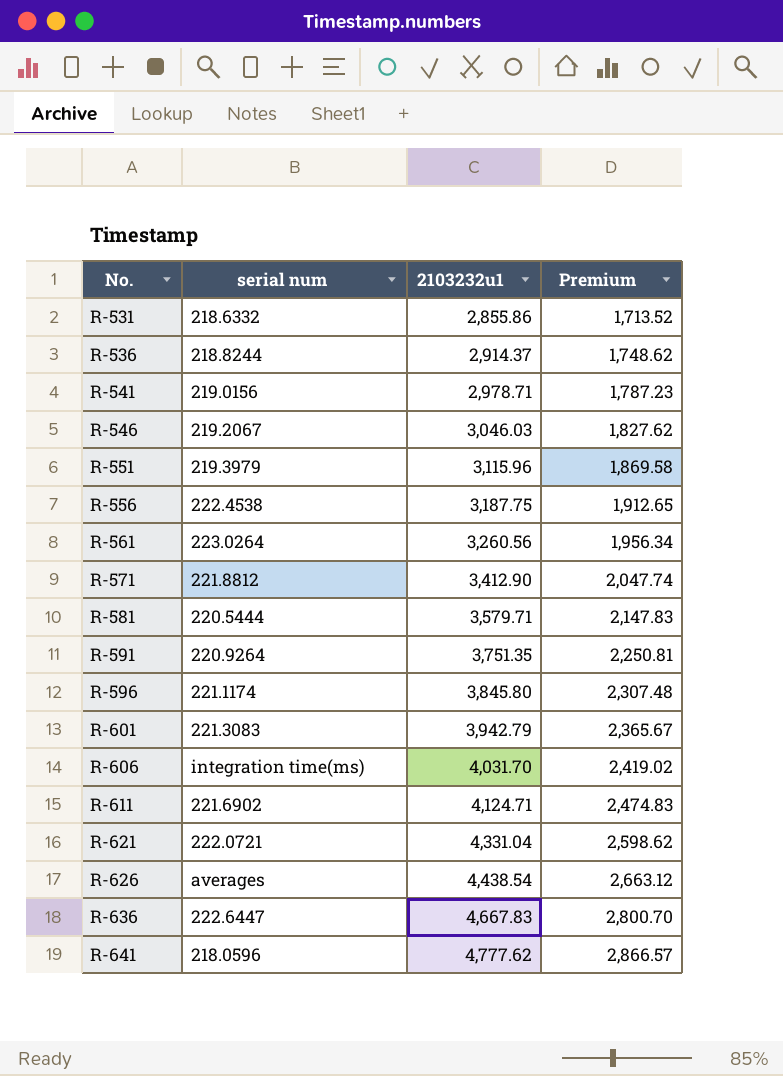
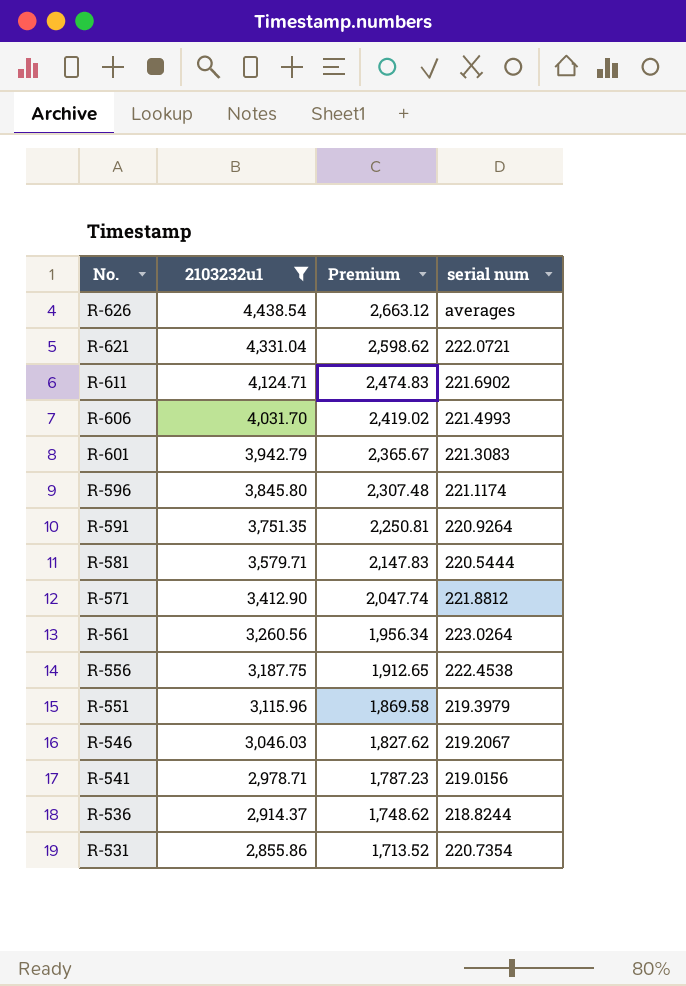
filter: none -> 2103232u1 <= 4,438.54
row order: No. ascending -> No. descending
column serial num | position: 2 -> 4
R-606 | serial num: integration time(ms) -> 221.4993
R-531 | serial num: 218.6332 -> 220.7354

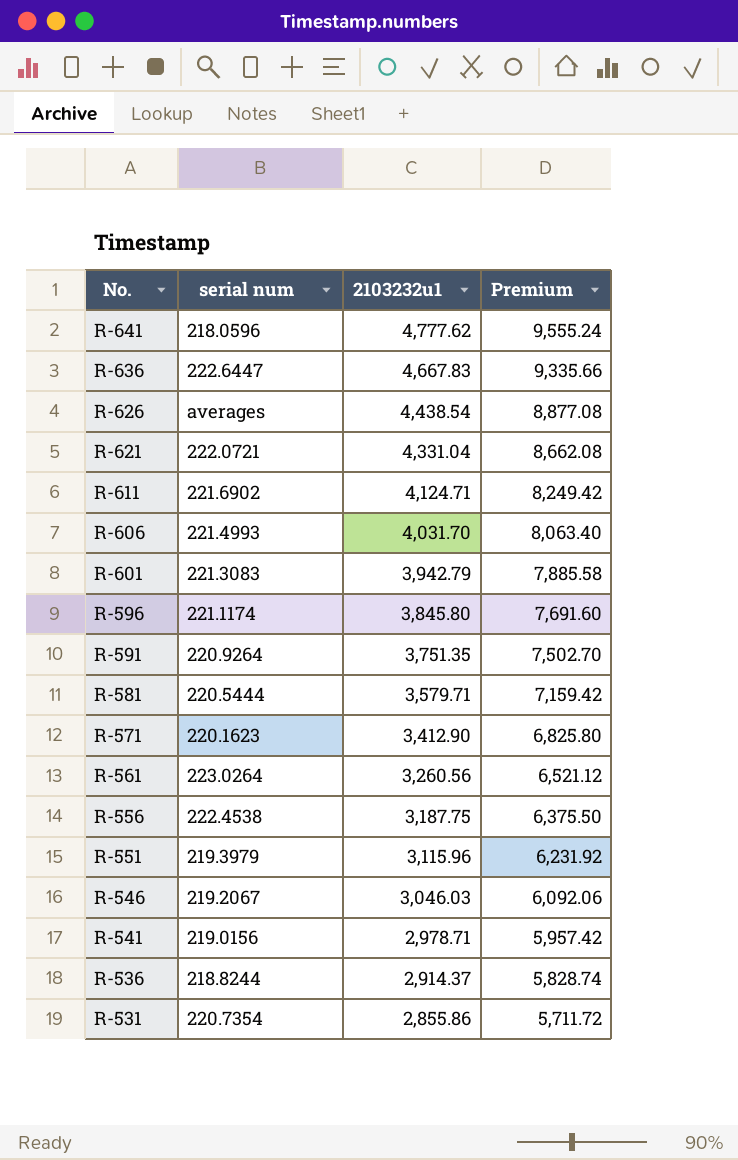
filter: 2103232u1 <= 4,438.54 -> none
column serial num | position: 4 -> 2
column Premium | formula: [2103232u1] * 0.6 -> [2103232u1] * 2
R-571 | serial num: 221.8812 -> 220.1623

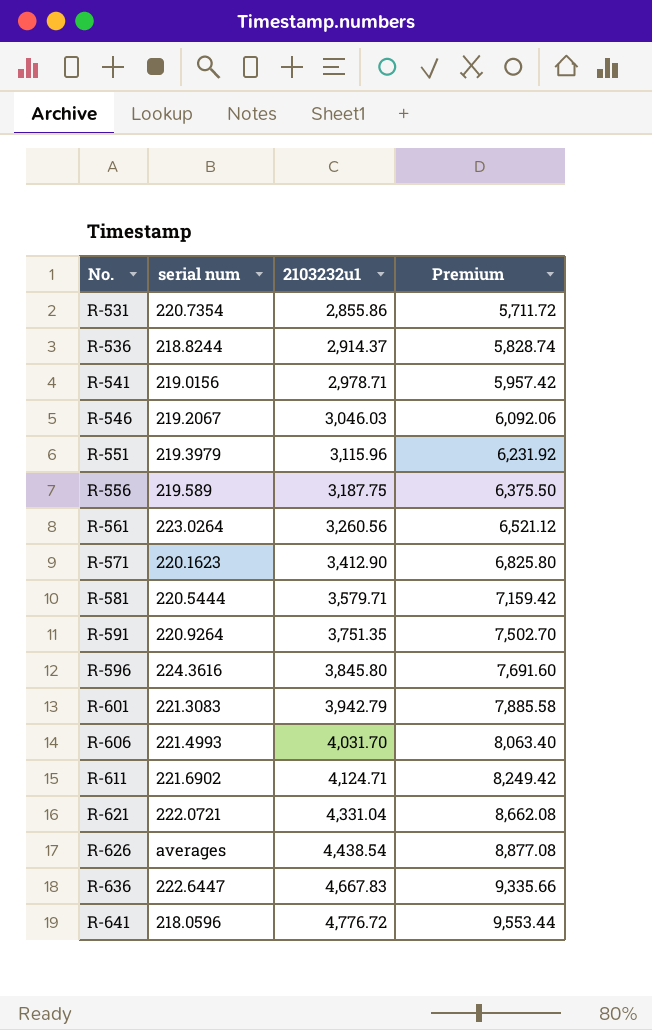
row order: No. descending -> No. ascending
R-556 | serial num: 222.4538 -> 219.589
R-596 | serial num: 221.1174 -> 224.3616
R-641 | 2103232u1: 4,777.62 -> 4,776.72
R-641 | Premium: 9,555.24 -> 9,553.44

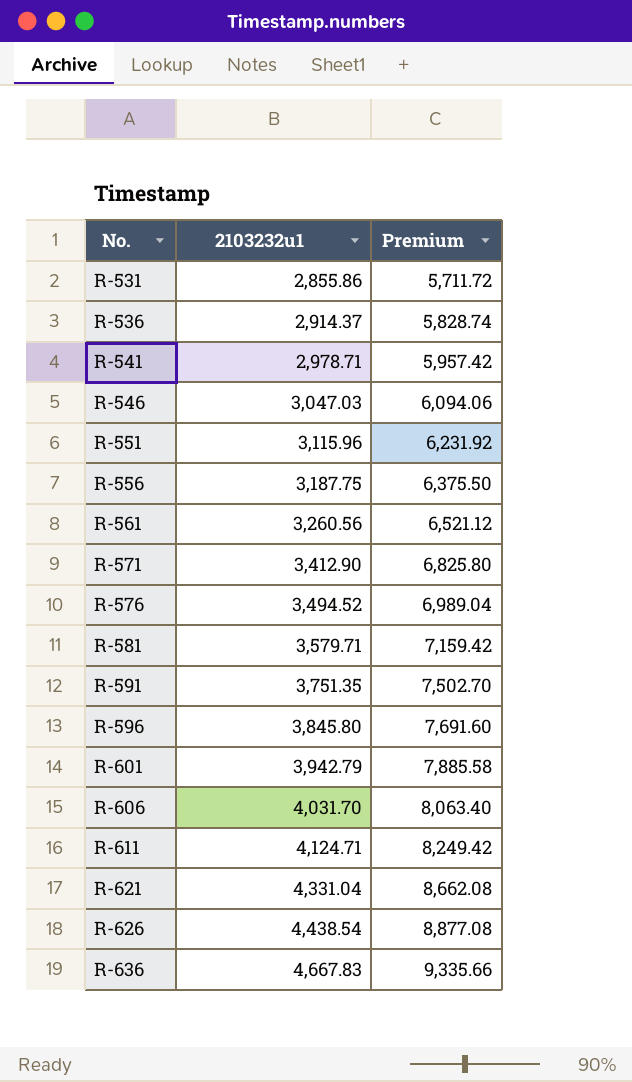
column serial num | position: 2 -> none
row R-641: 218.0596 | 4,776.72 | 9,553.44 -> none
R-546 | 2103232u1: 3,046.03 -> 3,047.03
R-546 | Premium: 6,092.06 -> 6,094.06
row R-576: none -> 3,494.52 | 6,989.04

